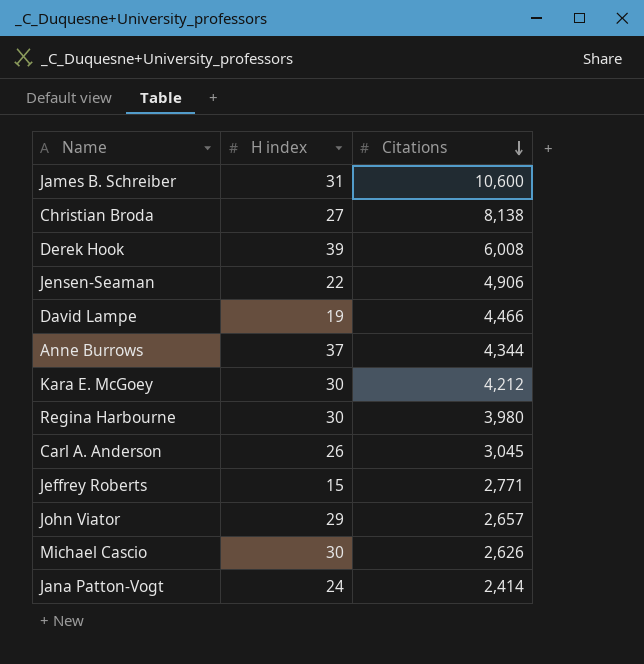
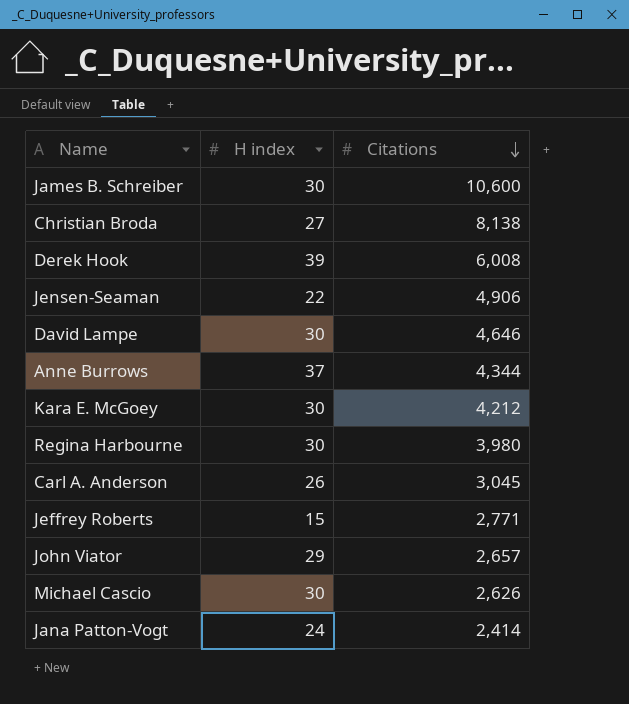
James B. Schreiber | H index: 31 -> 30
David Lampe | H index: 19 -> 30
David Lampe | Citations: 4,466 -> 4,646

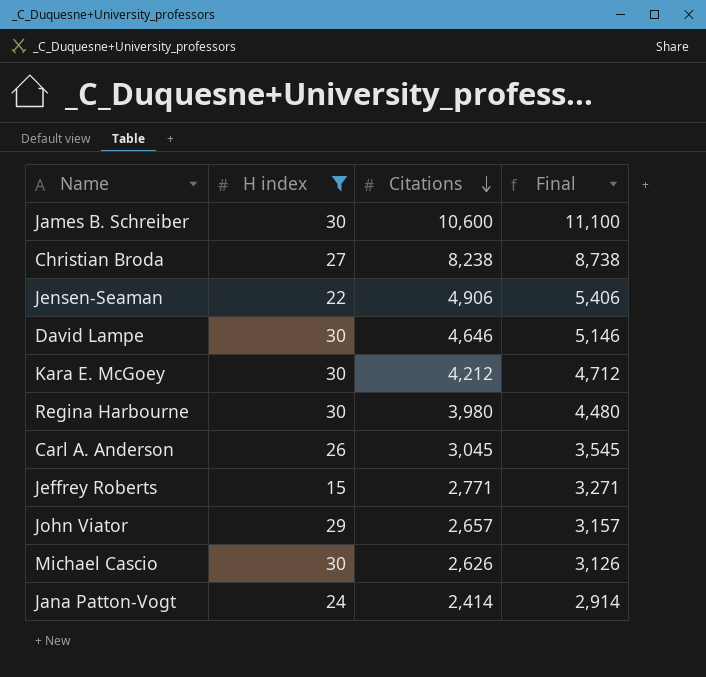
filter: none -> H index <= 30
column Final | formula: none -> [Citations] + 500
Christian Broda | Citations: 8,138 -> 8,238

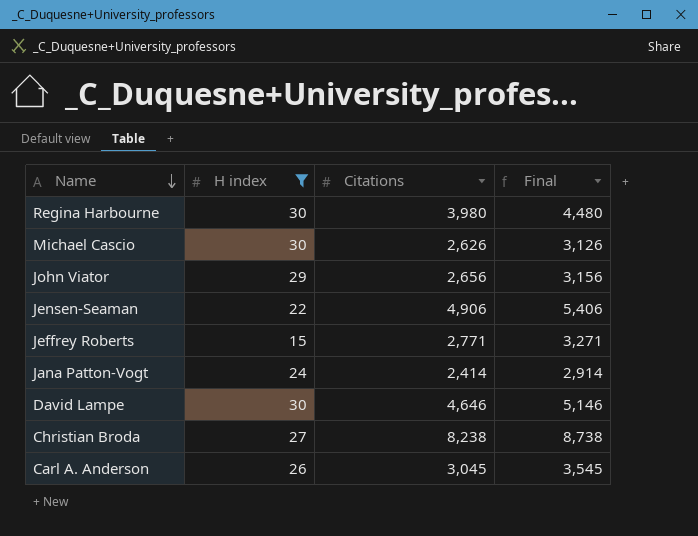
row order: Citations descending -> Name descending
row James B. Schreiber: 30 | 10,600 | 11,100 -> none
row Kara E. McGoey: 30 | 4,212 | 4,712 -> none
John Viator | Citations: 2,657 -> 2,656
John Viator | Final: 3,157 -> 3,156

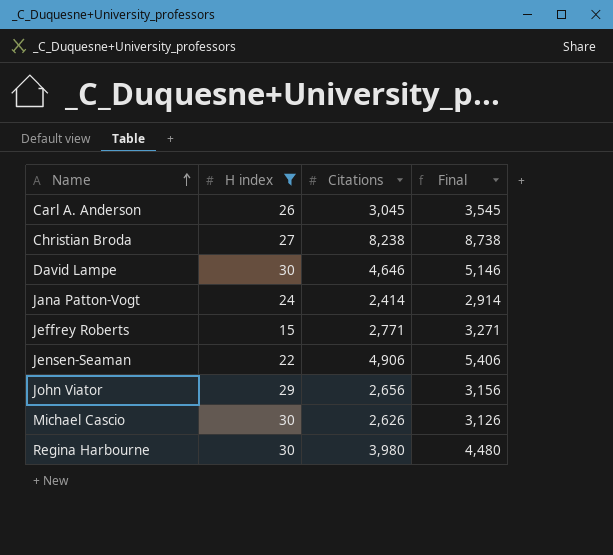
row order: Name descending -> Name ascending

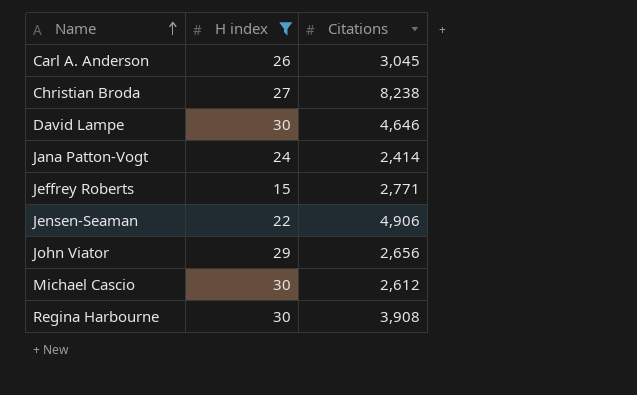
column Final | formula: [Citations] + 500 -> none
Michael Cascio | Citations: 2,626 -> 2,612
Regina Harbourne | Citations: 3,980 -> 3,908

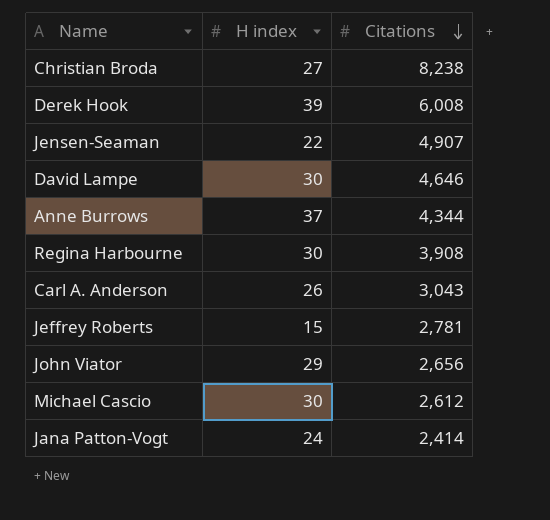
filter: H index <= 30 -> none
row order: Name ascending -> Citations descending
Jensen-Seaman | Citations: 4,906 -> 4,907
Carl A. Anderson | Citations: 3,045 -> 3,043
Jeffrey Roberts | Citations: 2,771 -> 2,781

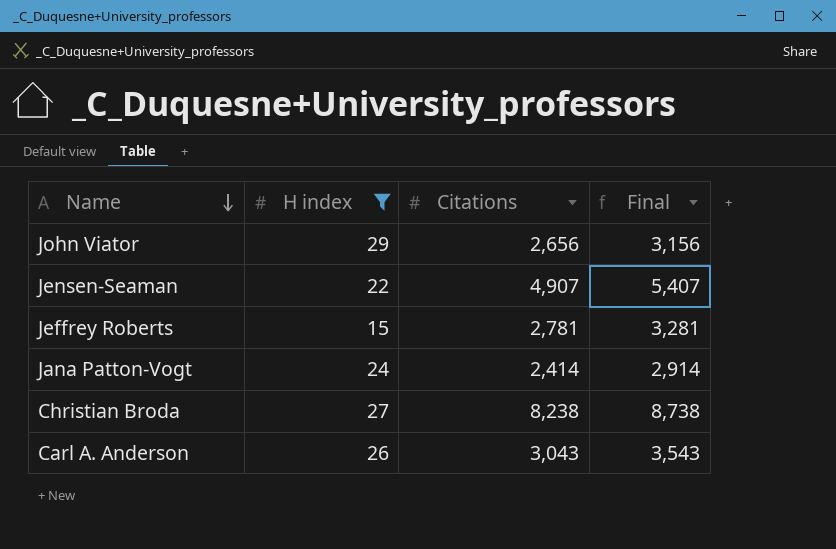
filter: none -> H index <= 29
row order: Citations descending -> Name descending
column Final | formula: none -> [Citations] + 500

